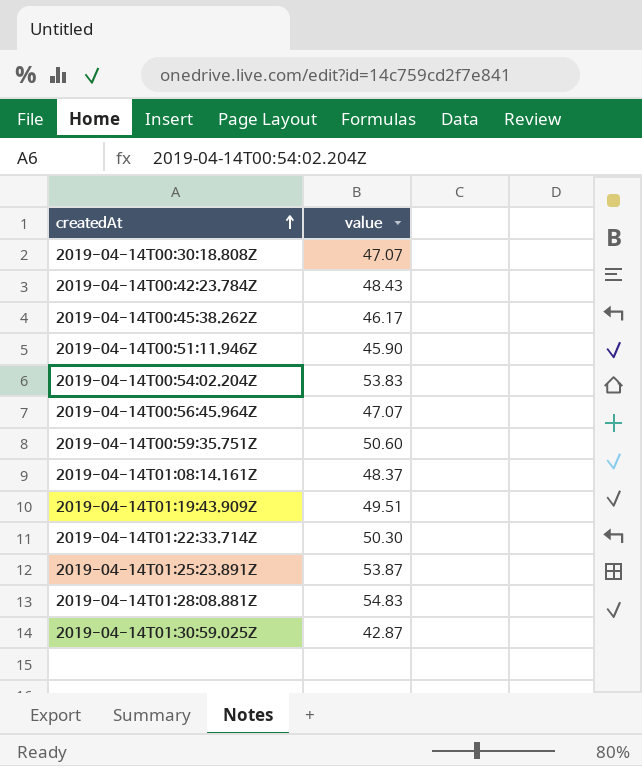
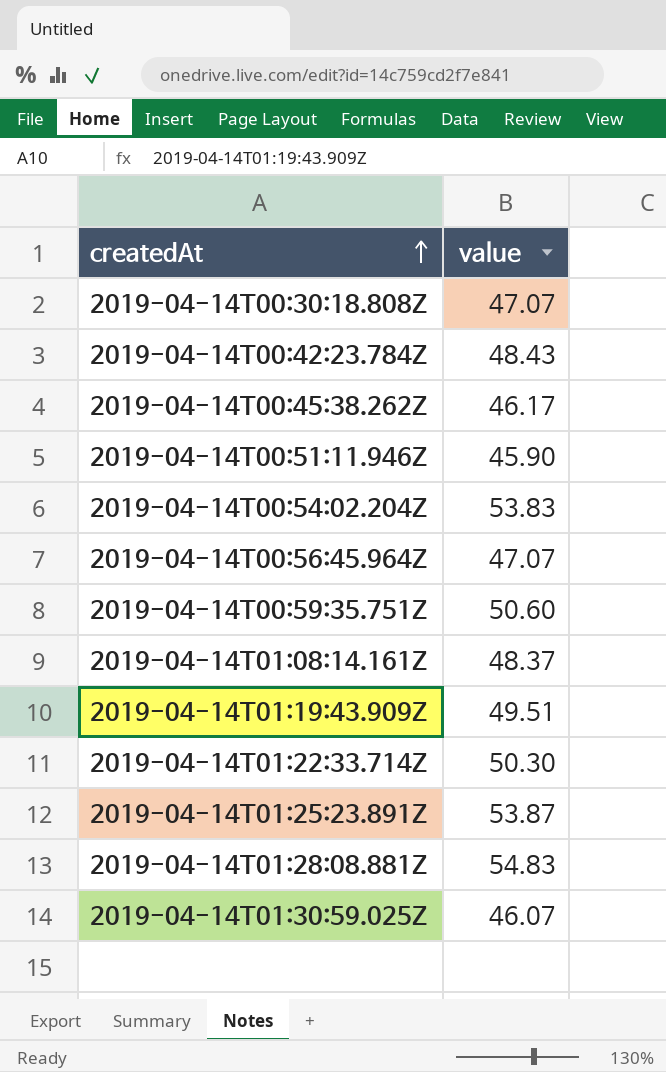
2019-04-14T01:30:59.025Z | value: 42.87 -> 46.07

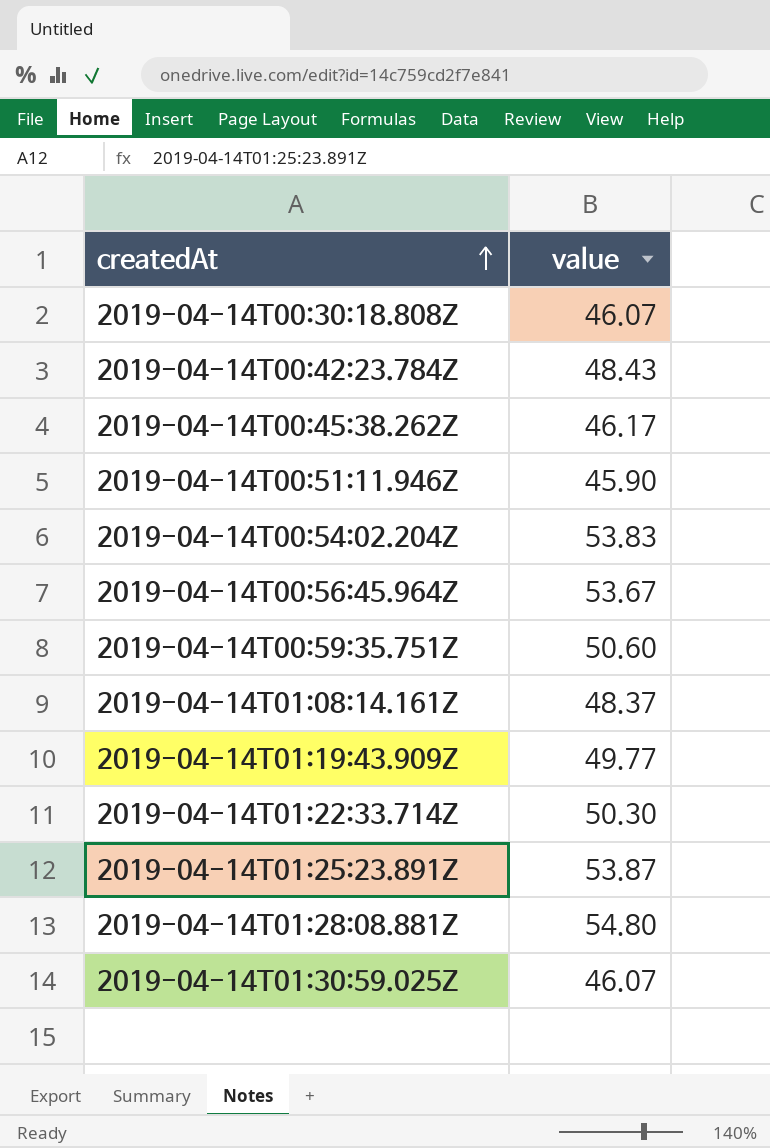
2019-04-14T00:30:18.808Z | value: 47.07 -> 46.07
2019-04-14T00:56:45.964Z | value: 47.07 -> 53.67
2019-04-14T01:19:43.909Z | value: 49.51 -> 49.77
2019-04-14T01:28:08.881Z | value: 54.83 -> 54.80

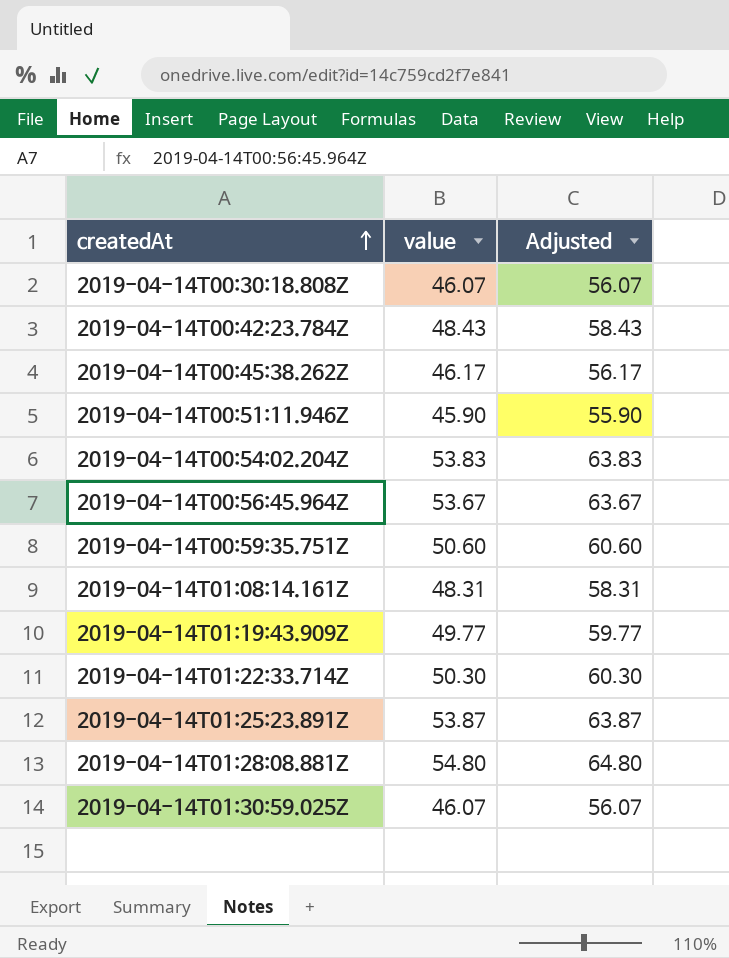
column Adjusted | formula: none -> [value] + 10
2019-04-14T01:08:14.161Z | value: 48.37 -> 48.31

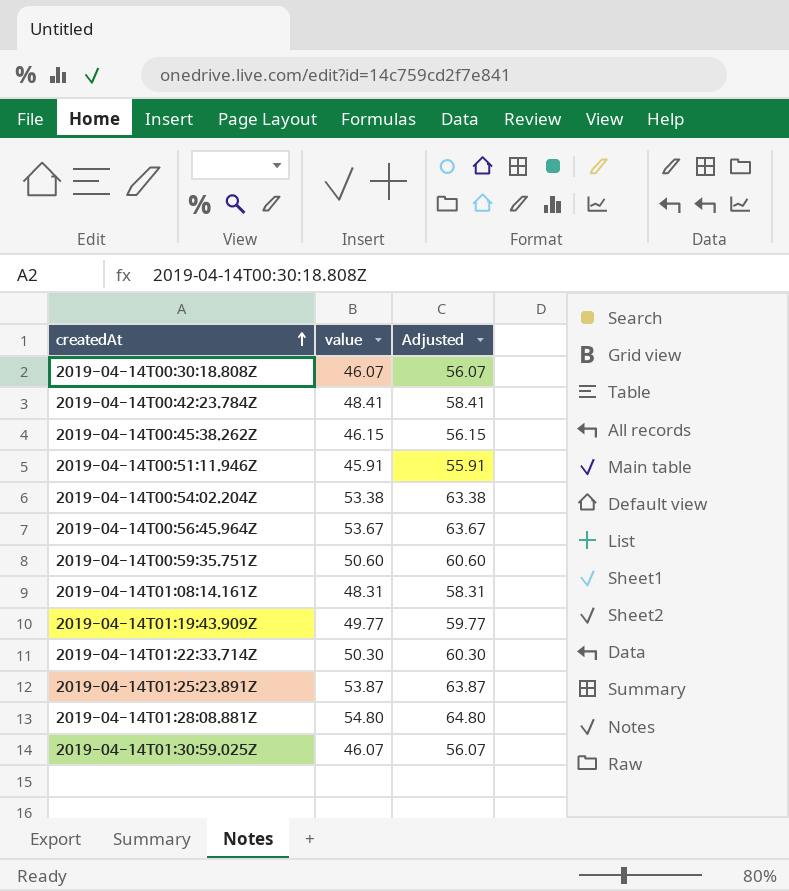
2019-04-14T00:42:23.784Z | value: 48.43 -> 48.41
2019-04-14T00:42:23.784Z | Adjusted: 58.43 -> 58.41
2019-04-14T00:45:38.262Z | value: 46.17 -> 46.15
2019-04-14T00:45:38.262Z | Adjusted: 56.17 -> 56.15
2019-04-14T00:51:11.946Z | value: 45.90 -> 45.91
2019-04-14T00:51:11.946Z | Adjusted: 55.90 -> 55.91
2019-04-14T00:54:02.204Z | value: 53.83 -> 53.38
2019-04-14T00:54:02.204Z | Adjusted: 63.83 -> 63.38

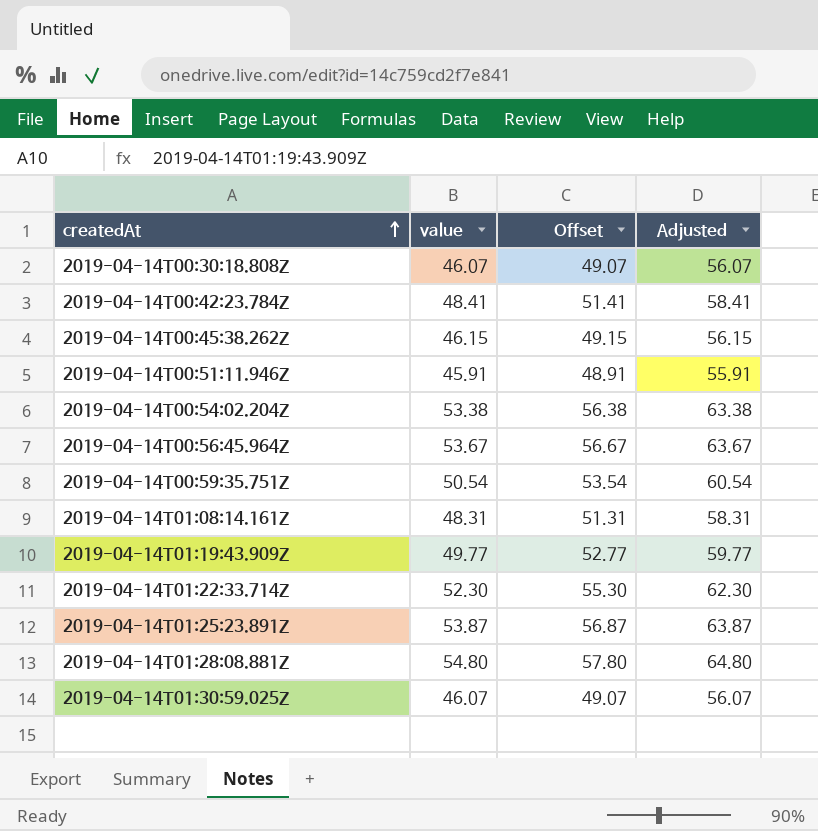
column Offset | formula: none -> [value] + 3
2019-04-14T00:59:35.751Z | value: 50.60 -> 50.54
2019-04-14T00:59:35.751Z | Adjusted: 60.60 -> 60.54
2019-04-14T01:22:33.714Z | value: 50.30 -> 52.30
2019-04-14T01:22:33.714Z | Adjusted: 60.30 -> 62.30

